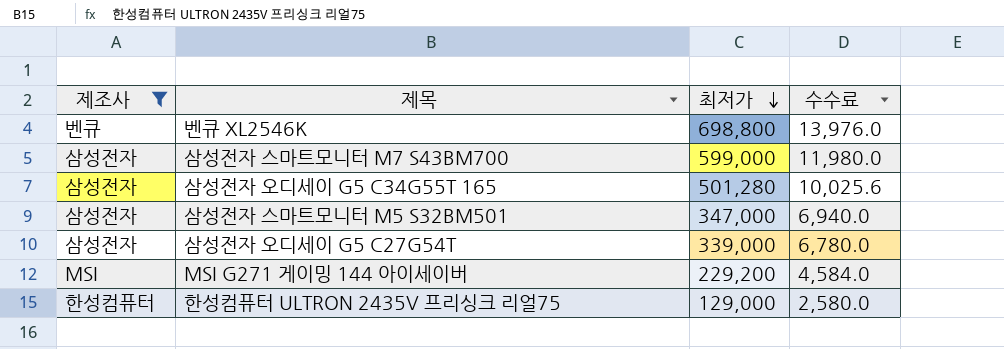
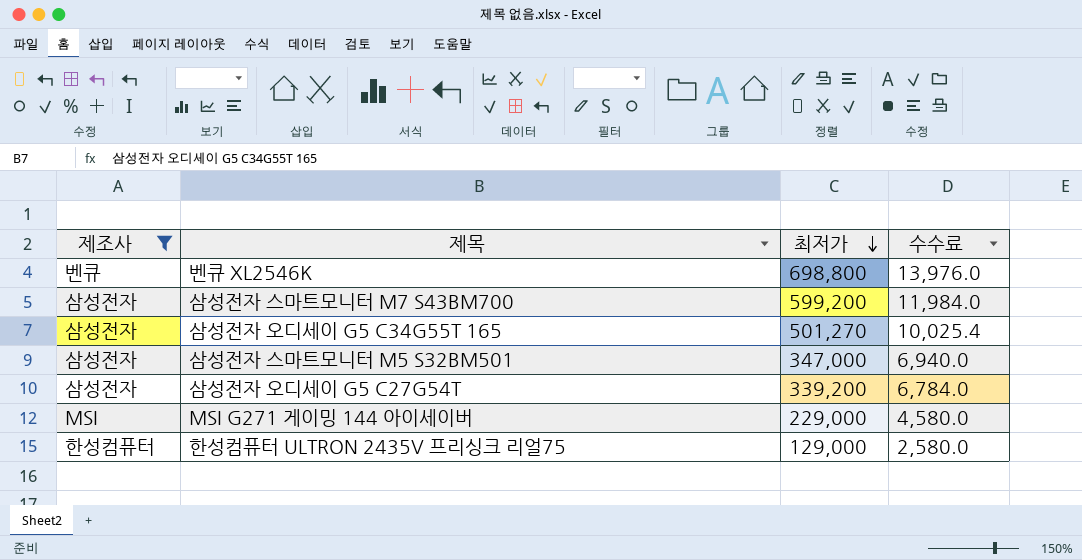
삼성전자 스마트모니터 M7 S43BM700 | 최저가: 599,000 -> 599,200
삼성전자 스마트모니터 M7 S43BM700 | 수수료: 11,980.0 -> 11,984.0
삼성전자 오디세이 G5 C34G55T 165 | 최저가: 501,280 -> 501,270
삼성전자 오디세이 G5 C34G55T 165 | 수수료: 10,025.6 -> 10,025.4
삼성전자 오디세이 G5 C27G54T | 최저가: 339,000 -> 339,200
삼성전자 오디세이 G5 C27G54T | 수수료: 6,780.0 -> 6,784.0
MSI G271 게이밍 144 아이세이버 | 최저가: 229,200 -> 229,000
MSI G271 게이밍 144 아이세이버 | 수수료: 4,584.0 -> 4,580.0

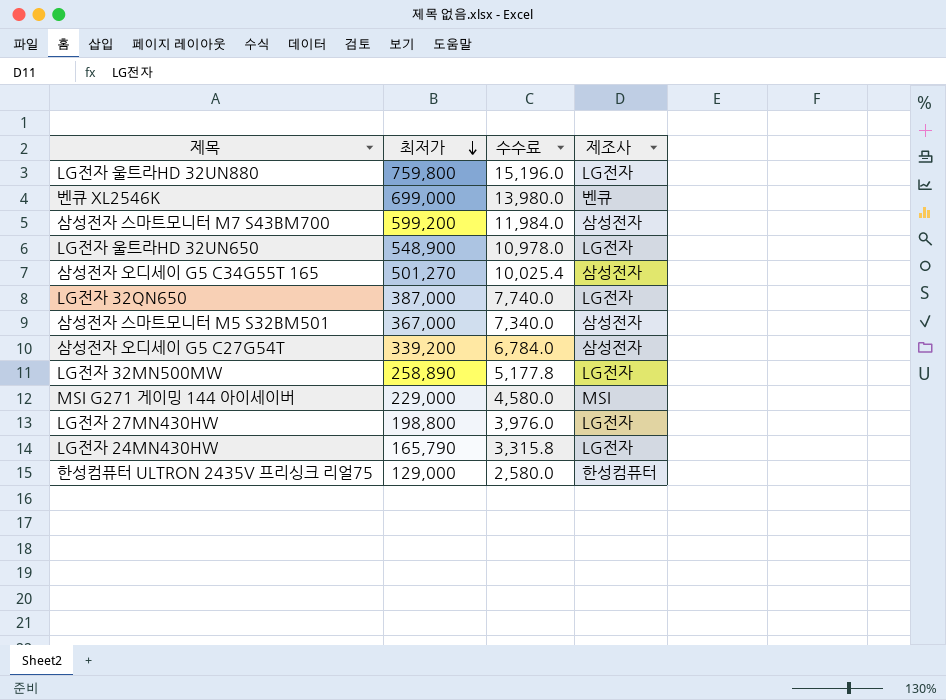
filter: 제조사 != LG전자 -> none
column 제조사 | position: 1 -> 4
벤큐 XL2546K | 최저가: 698,800 -> 699,000
벤큐 XL2546K | 수수료: 13,976.0 -> 13,980.0
삼성전자 스마트모니터 M5 S32BM501 | 최저가: 347,000 -> 367,000
삼성전자 스마트모니터 M5 S32BM501 | 수수료: 6,940.0 -> 7,340.0

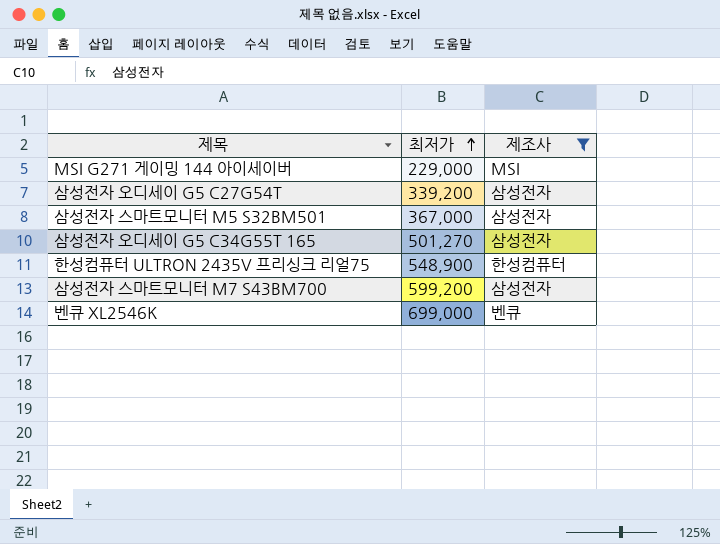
filter: none -> 제조사 != LG전자
row order: 최저가 descending -> 최저가 ascending
column 수수료 | formula: [최저가] * 0.02 -> none
한성컴퓨터 ULTRON 2435V 프리싱크 리얼75 | 최저가: 129,000 -> 548,900

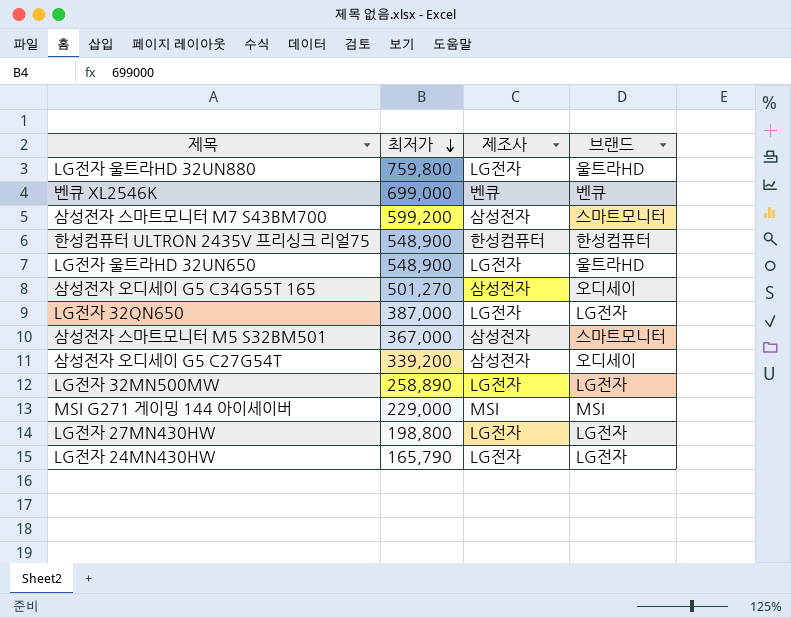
filter: 제조사 != LG전자 -> none
row order: 최저가 ascending -> 최저가 descending
column 브랜드 | position: none -> 4

